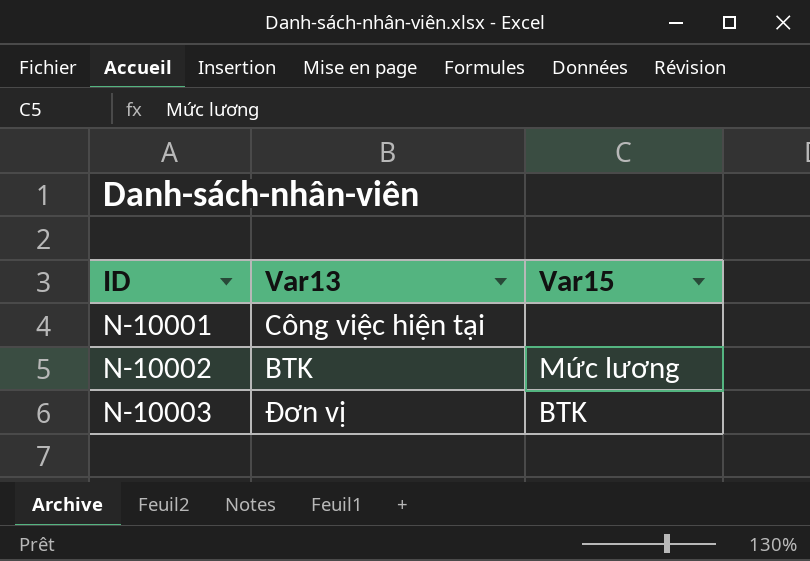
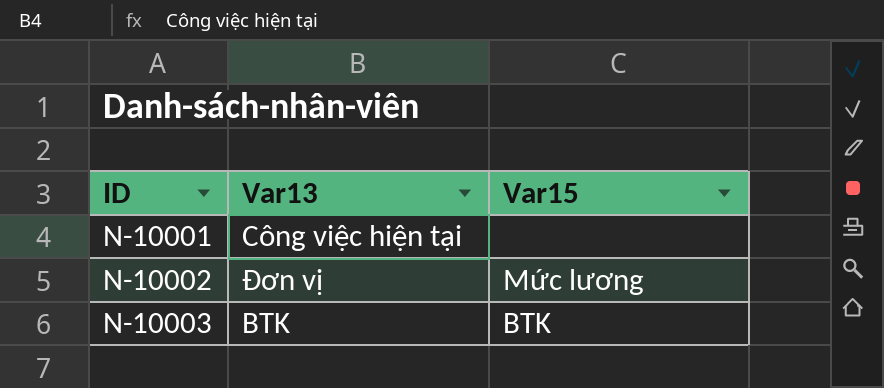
N-10002 | Var13: BTK -> Đơn vị
N-10003 | Var13: Đơn vị -> BTK

